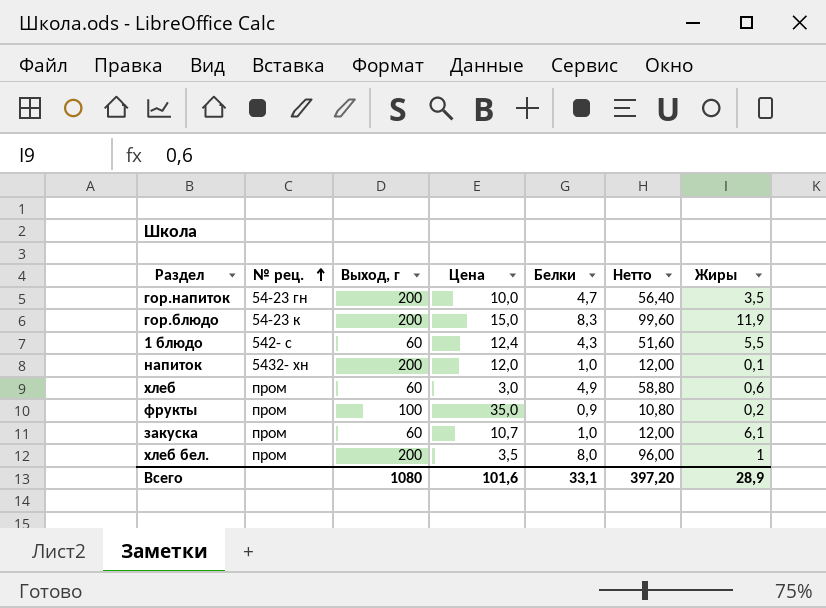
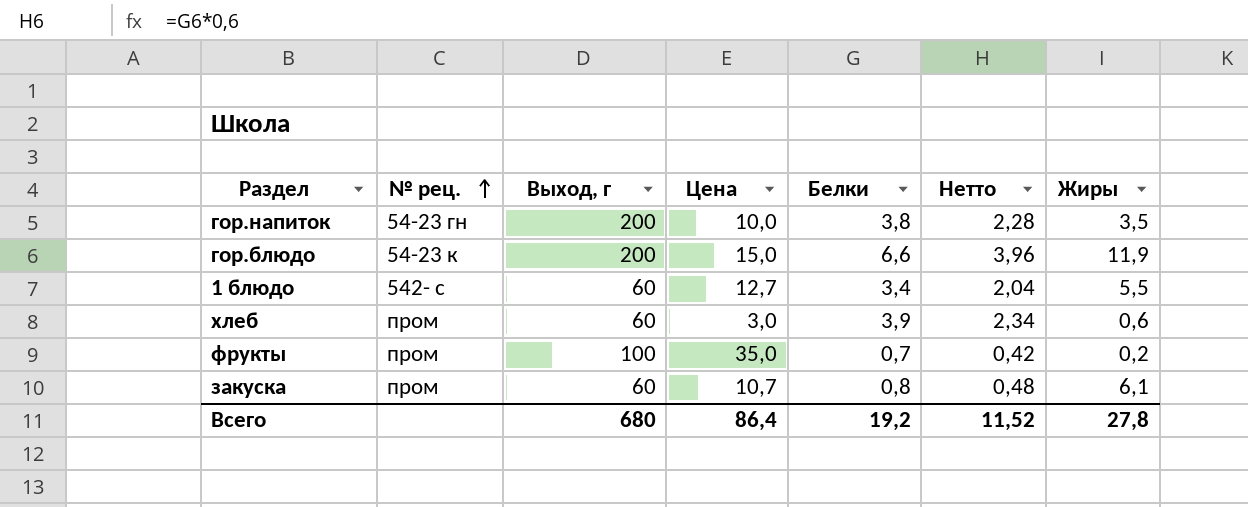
column Нетто | formula: [Белки] * 12 -> [Белки] * 0,6
row напиток: 5432- хн | 200 | 12,0 | 1,0 | 12,00 | 0,1 -> none
row хлеб бел.: пром | 200 | 3,5 | 8,0 | 96,00 | 1 -> none
гор.напиток | Белки: 4,7 -> 3,8
гор.блюдо | Белки: 8,3 -> 6,6
1 блюдо | Цена: 12,4 -> 12,7
1 блюдо | Белки: 4,3 -> 3,4
хлеб | Белки: 4,9 -> 3,9
фрукты | Белки: 0,9 -> 0,7
закуска | Белки: 1,0 -> 0,8
Всего | Выход, г: 1080 -> 680
Всего | Цена: 101,6 -> 86,4
Всего | Белки: 33,1 -> 19,2
Всего | Нетто: 397,20 -> 11,52
Всего | Жиры: 28,9 -> 27,8

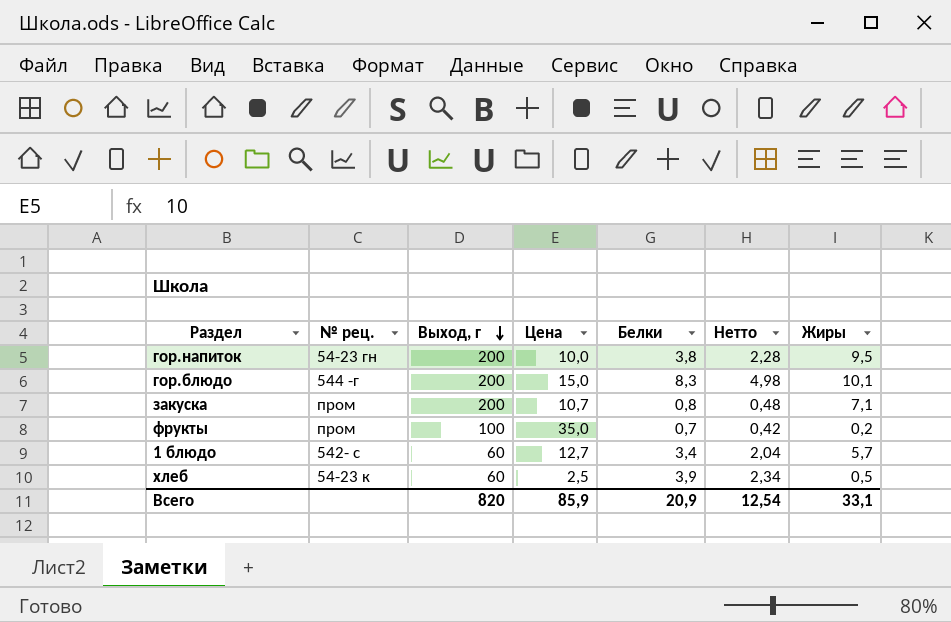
row order: № рец. ascending -> Выход, г descending
гор.напиток | Жиры: 3,5 -> 9,5
гор.блюдо | № рец.: 54-23 к -> 544 -г
гор.блюдо | Белки: 6,6 -> 8,3
гор.блюдо | Нетто: 3,96 -> 4,98
гор.блюдо | Жиры: 11,9 -> 10,1
закуска | Выход, г: 60 -> 200
закуска | Жиры: 6,1 -> 7,1
1 блюдо | Жиры: 5,5 -> 5,7
хлеб | № рец.: пром -> 54-23 к
хлеб | Цена: 3,0 -> 2,5
хлеб | Жиры: 0,6 -> 0,5
Всего | Выход, г: 680 -> 820
Всего | Цена: 86,4 -> 85,9
Всего | Белки: 19,2 -> 20,9
Всего | Нетто: 11,52 -> 12,54
Всего | Жиры: 27,8 -> 33,1

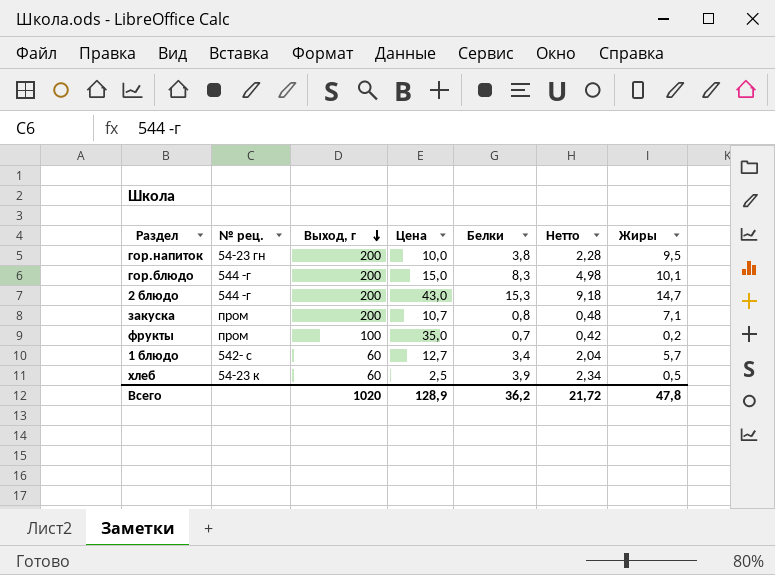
row 2 блюдо: none -> 544 -г | 200 | 43,0 | 15,3 | 9,18 | 14,7
Всего | Выход, г: 820 -> 1020
Всего | Цена: 85,9 -> 128,9
Всего | Белки: 20,9 -> 36,2
Всего | Нетто: 12,54 -> 21,72
Всего | Жиры: 33,1 -> 47,8

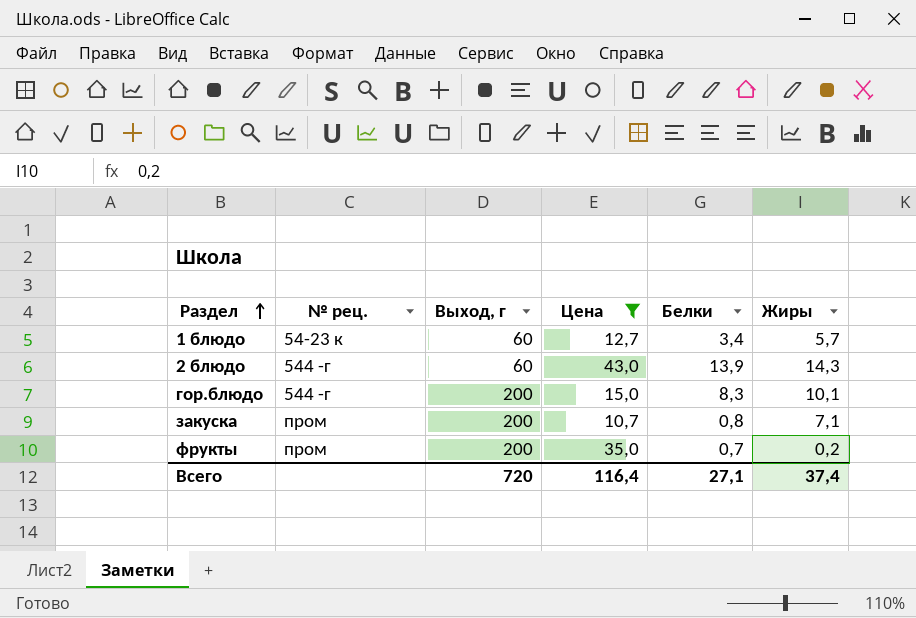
filter: none -> Цена >= 10,7
row order: Выход, г descending -> Раздел ascending
column Нетто | formula: [Белки] * 0,6 -> none
1 блюдо | № рец.: 542- с -> 54-23 к
2 блюдо | Выход, г: 200 -> 60
2 блюдо | Белки: 15,3 -> 13,9
2 блюдо | Жиры: 14,7 -> 14,3
фрукты | Выход, г: 100 -> 200
Всего | Выход, г: 1020 -> 720
Всего | Цена: 128,9 -> 116,4
Всего | Белки: 36,2 -> 27,1
Всего | Жиры: 47,8 -> 37,4

